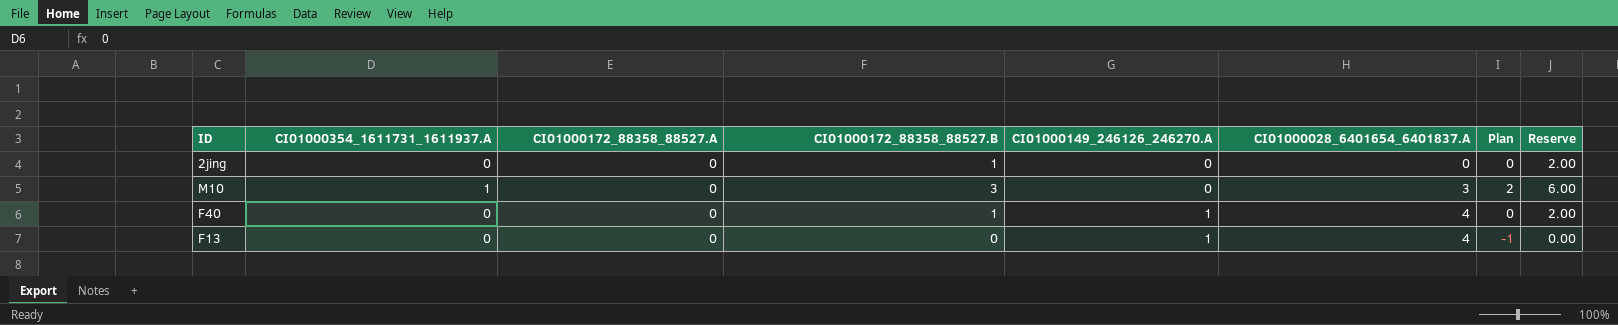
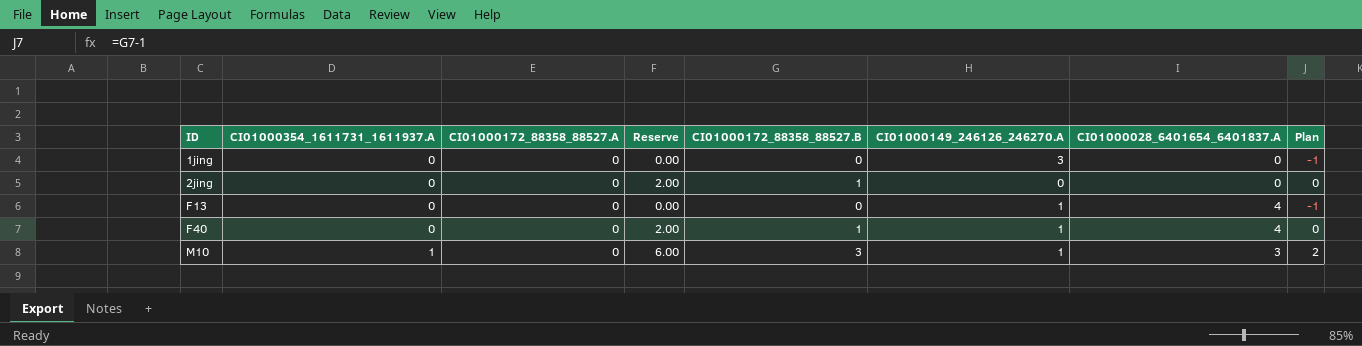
row order: CI01000149_246126_246270.A ascending -> ID ascending
column Reserve | position: 8 -> 4
row 1jing: none -> 0 | 0 | 0.00 | 0 | 3 | 0 | -1
M10 | CI01000149_246126_246270.A: 0 -> 1

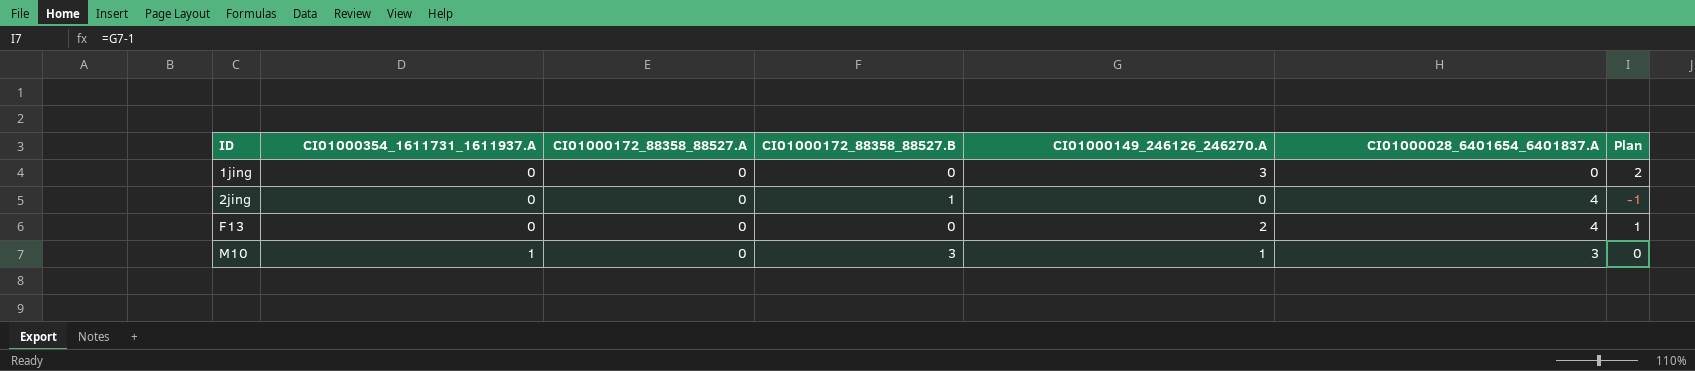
column Reserve | formula: [CI01000172_88358_88527.B] * 2 -> none
column Plan | formula: [CI01000172_88358_88527.B] - 1 -> [CI01000149_246126_246270.A] - 1
row F40: 0 | 0 | 2.00 | 1 | 1 | 4 | 0 -> none
2jing | CI01000028_6401654_6401837.A: 0 -> 4
F13 | CI01000149_246126_246270.A: 1 -> 2

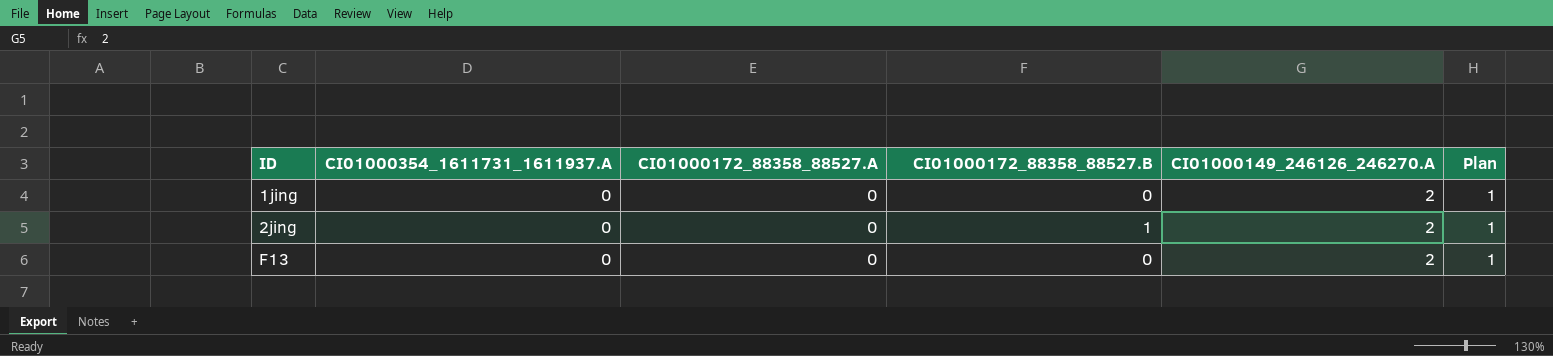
column CI01000028_6401654_6401837.A | position: 6 -> none
row M10: 1 | 0 | 3 | 1 | 3 | 0 -> none
1jing | CI01000149_246126_246270.A: 3 -> 2
1jing | Plan: 2 -> 1
2jing | CI01000149_246126_246270.A: 0 -> 2
2jing | Plan: -1 -> 1

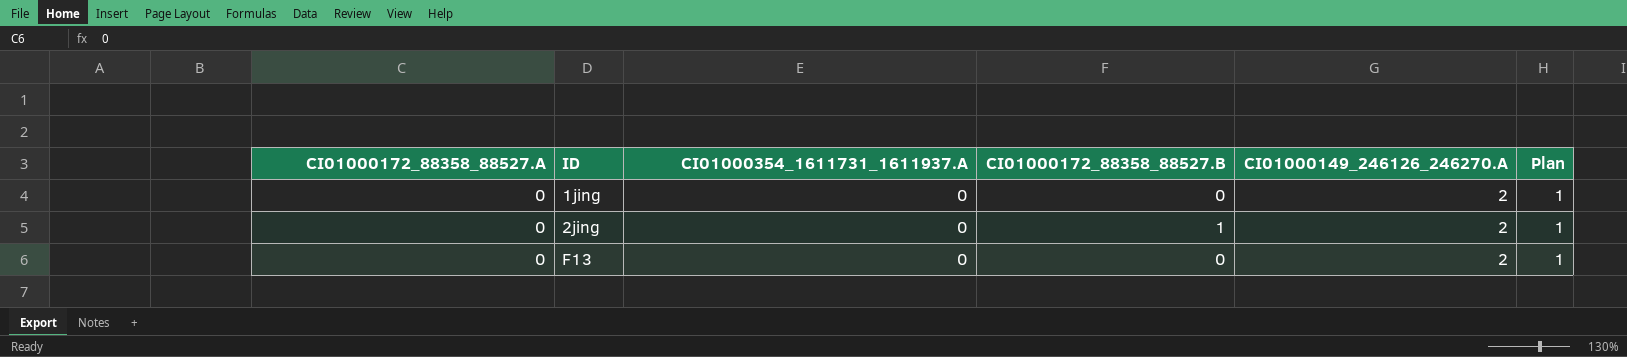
column CI01000172_88358_88527.A | position: 3 -> 1

